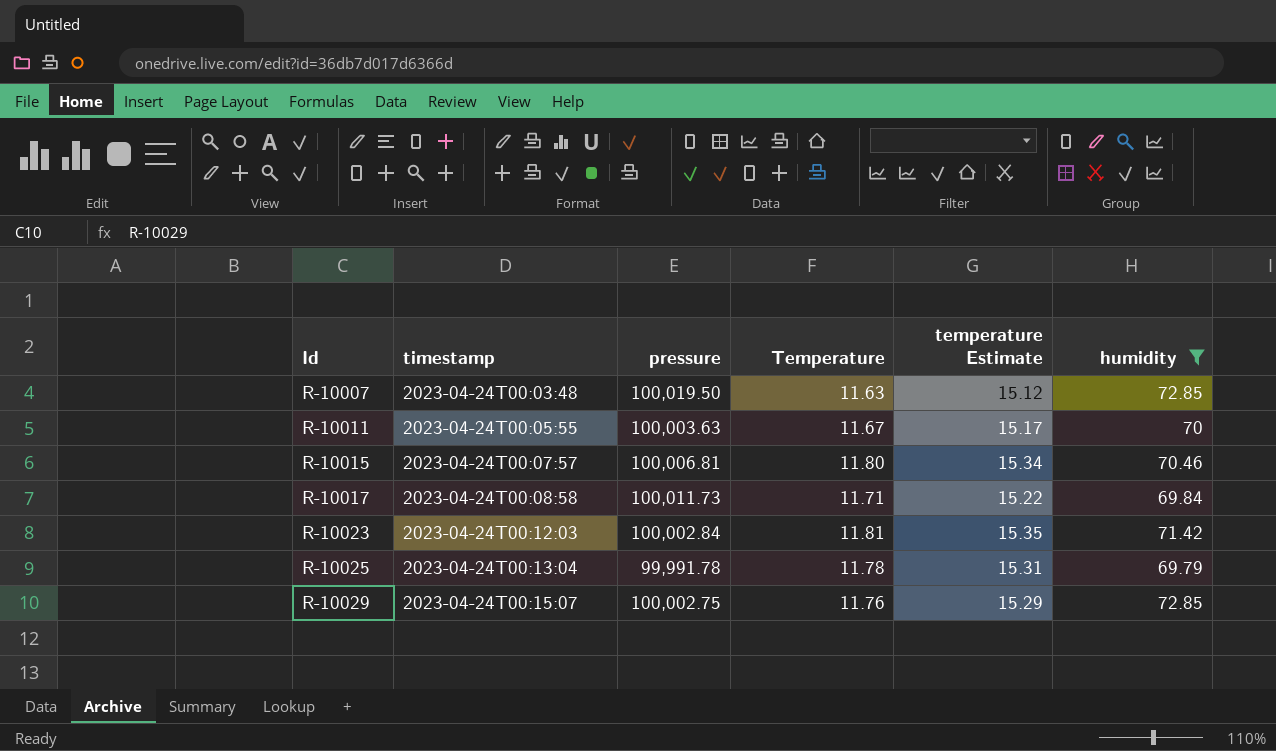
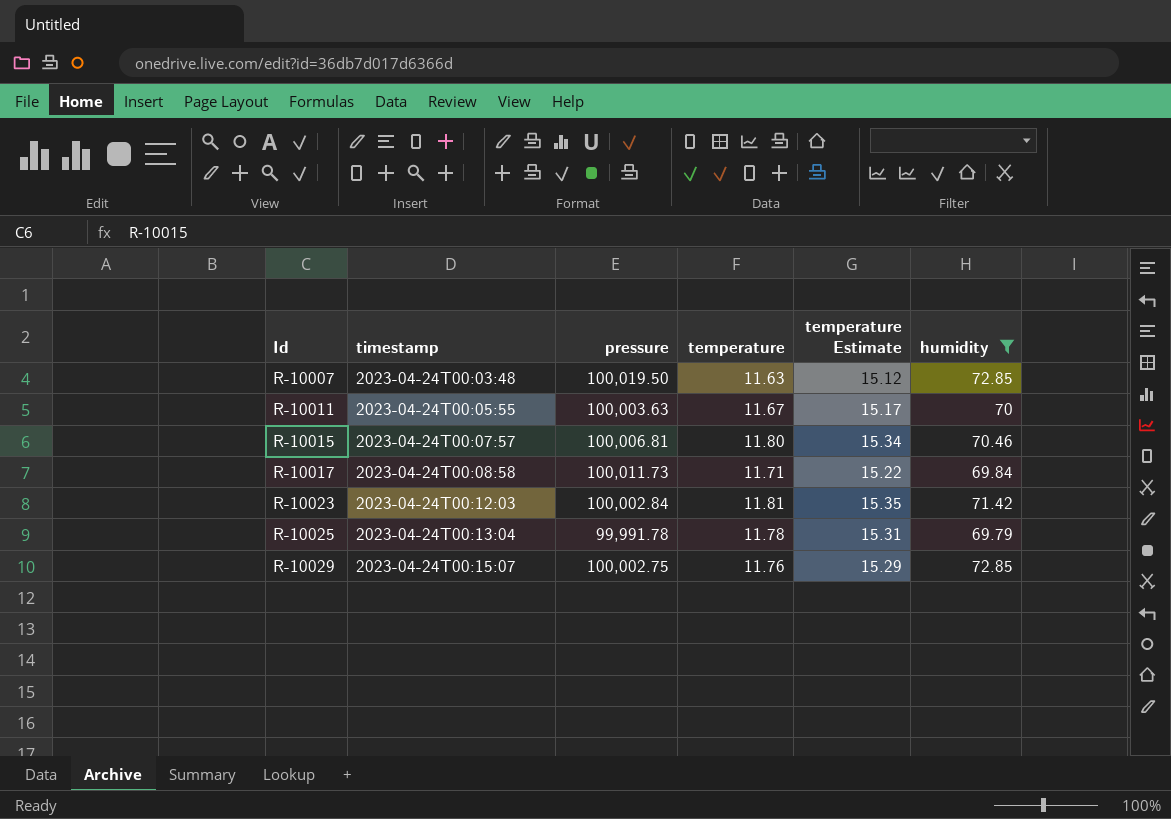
column name: Temperature -> temperature

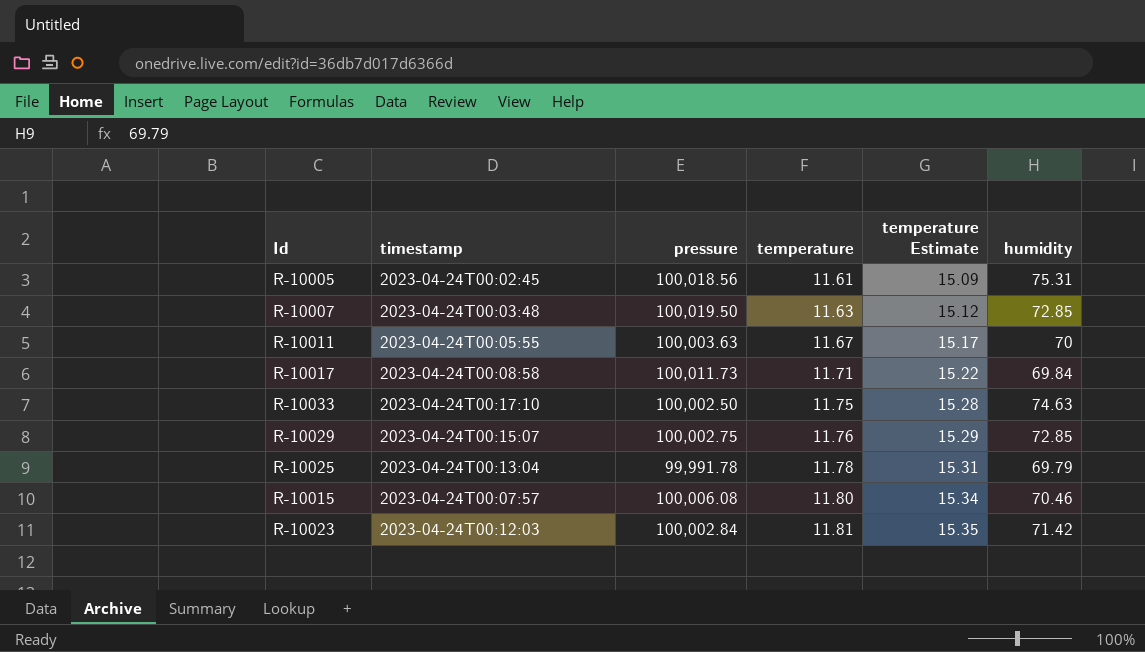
filter: humidity <= 72.85 -> none
row order: Id ascending -> temperature ascending
R-10015 | pressure: 100,006.81 -> 100,006.08

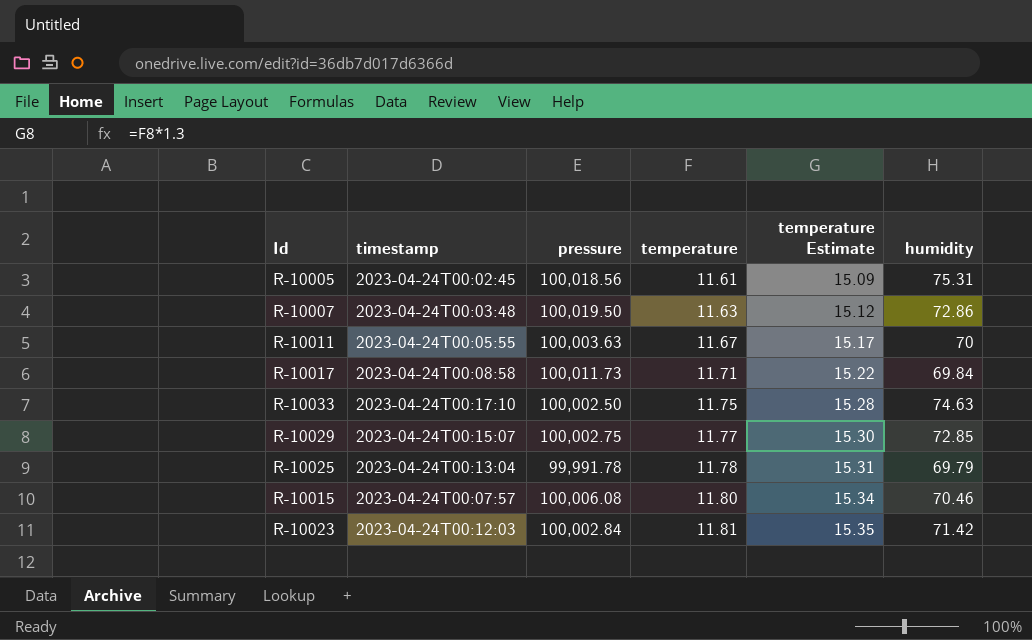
R-10007 | humidity: 72.85 -> 72.86
R-10029 | temperature: 11.76 -> 11.77
R-10029 | temperature Estimate: 15.29 -> 15.30

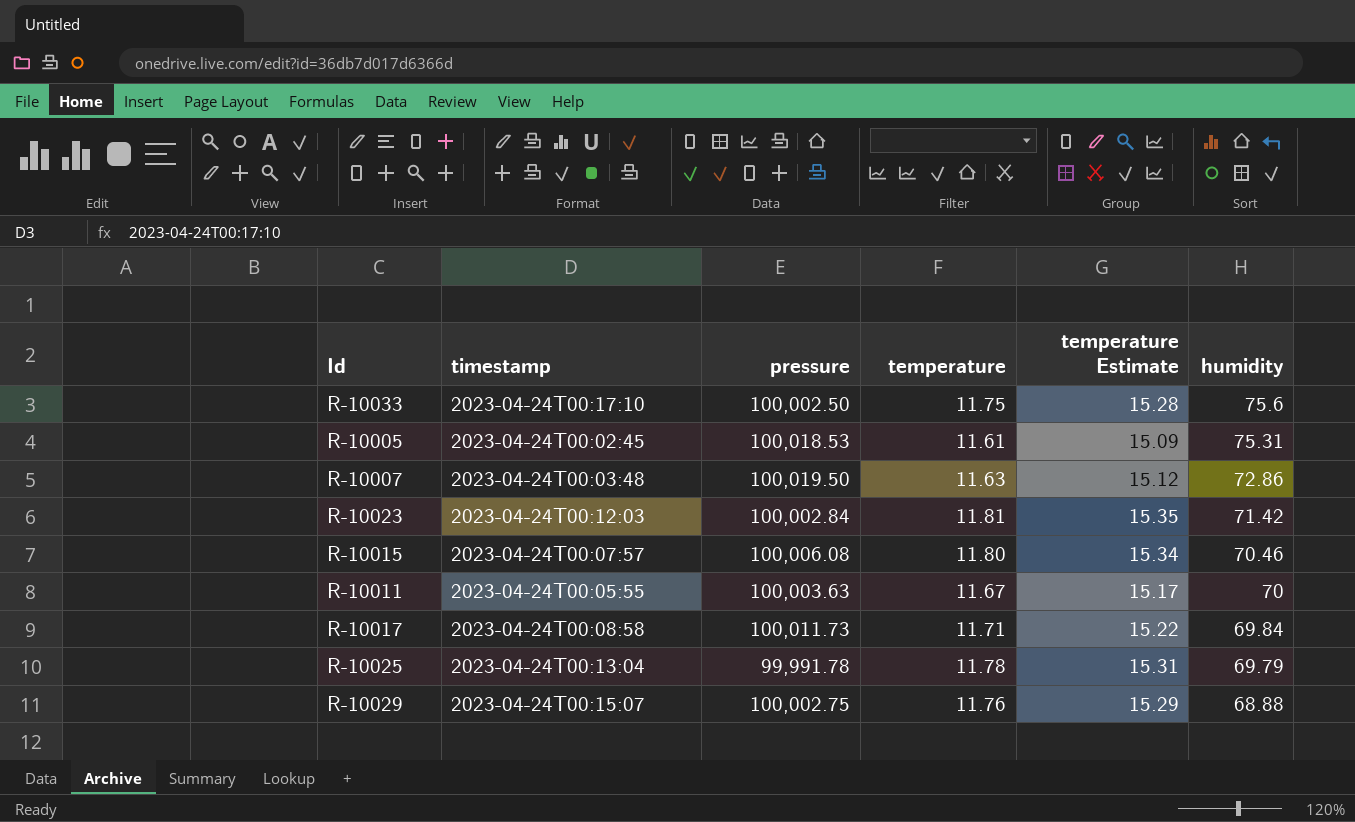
row order: temperature ascending -> humidity descending
R-10033 | humidity: 74.63 -> 75.6
R-10005 | pressure: 100,018.56 -> 100,018.53
R-10029 | temperature: 11.77 -> 11.76
R-10029 | temperature Estimate: 15.30 -> 15.29
R-10029 | humidity: 72.85 -> 68.88

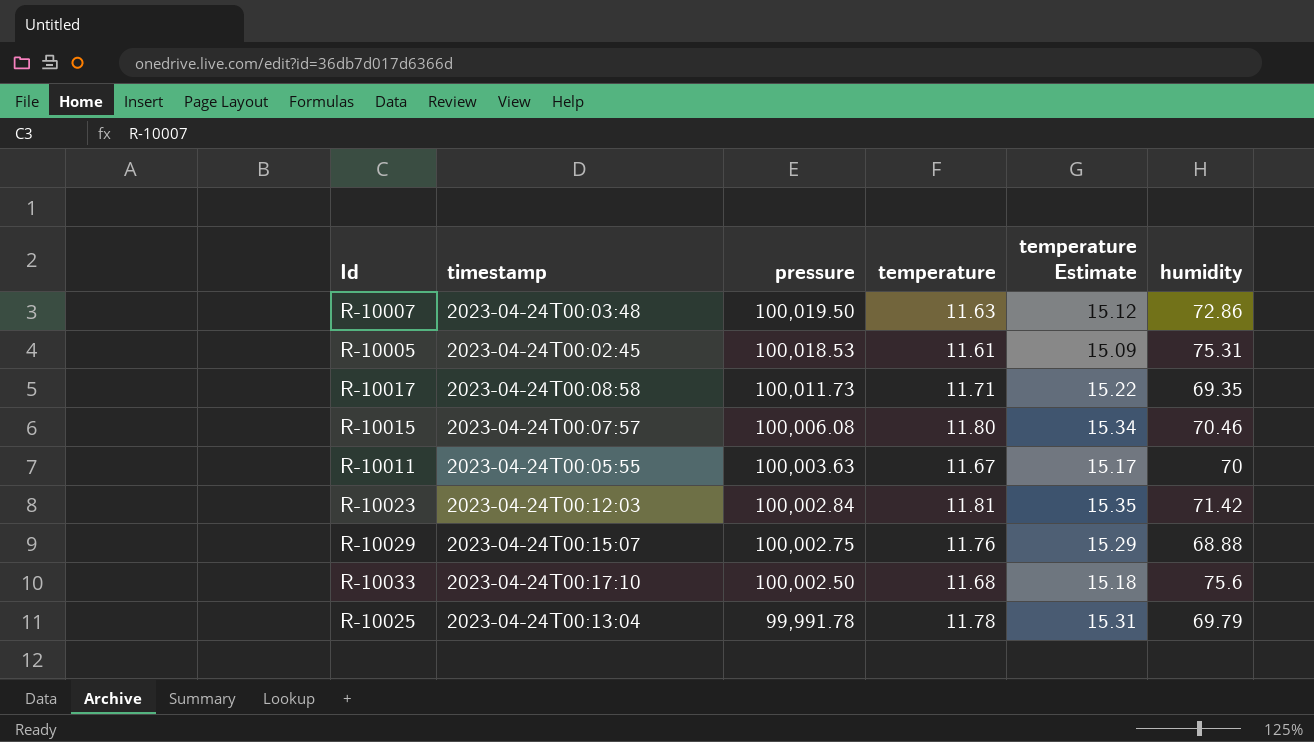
row order: humidity descending -> pressure descending
R-10017 | humidity: 69.84 -> 69.35
R-10033 | temperature: 11.75 -> 11.68
R-10033 | temperature Estimate: 15.28 -> 15.18

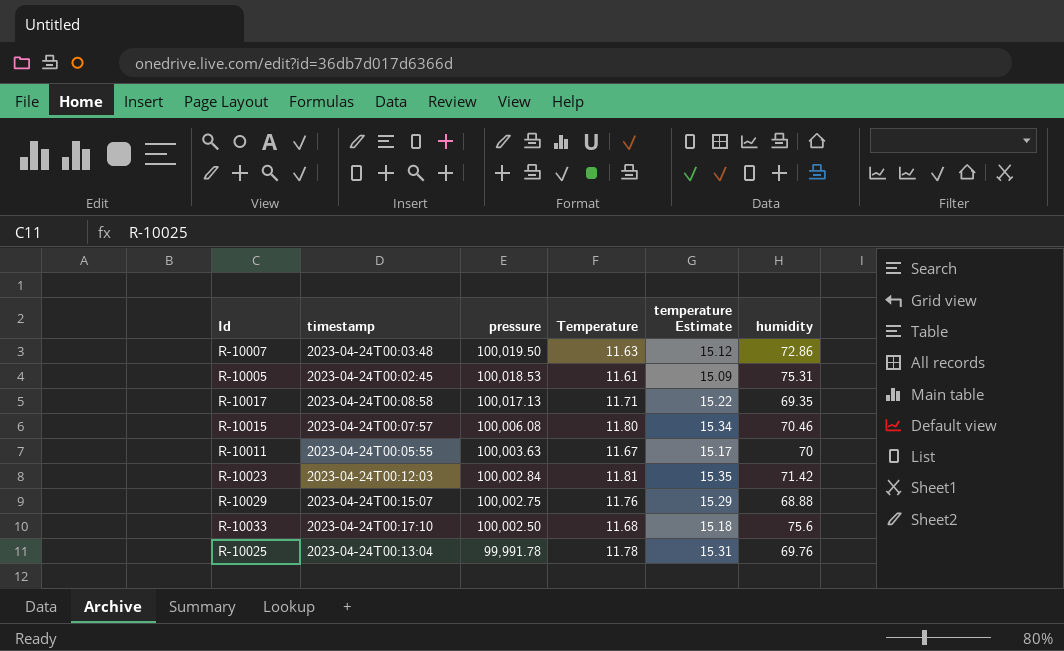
column name: temperature -> Temperature
R-10017 | pressure: 100,011.73 -> 100,017.13
R-10025 | humidity: 69.79 -> 69.76

